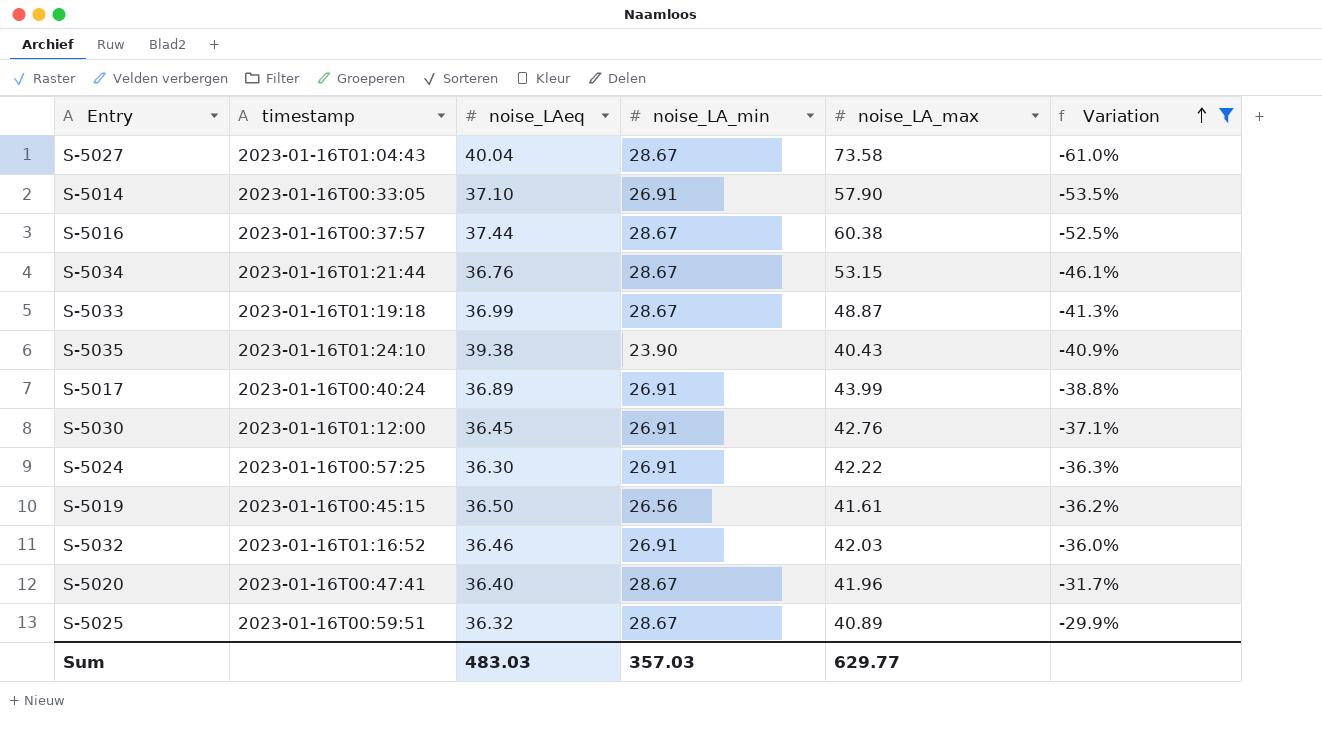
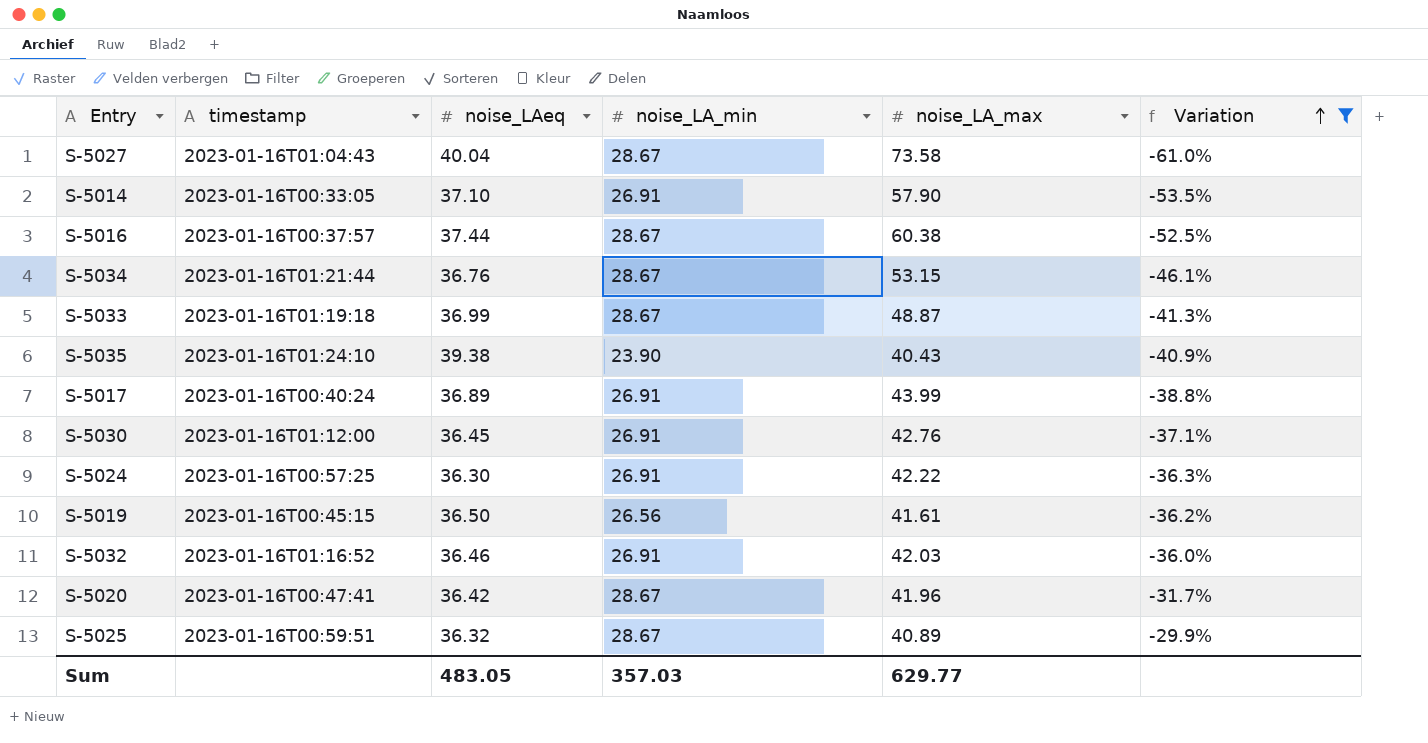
S-5020 | noise_LAeq: 36.40 -> 36.42
Sum | noise_LAeq: 483.03 -> 483.05

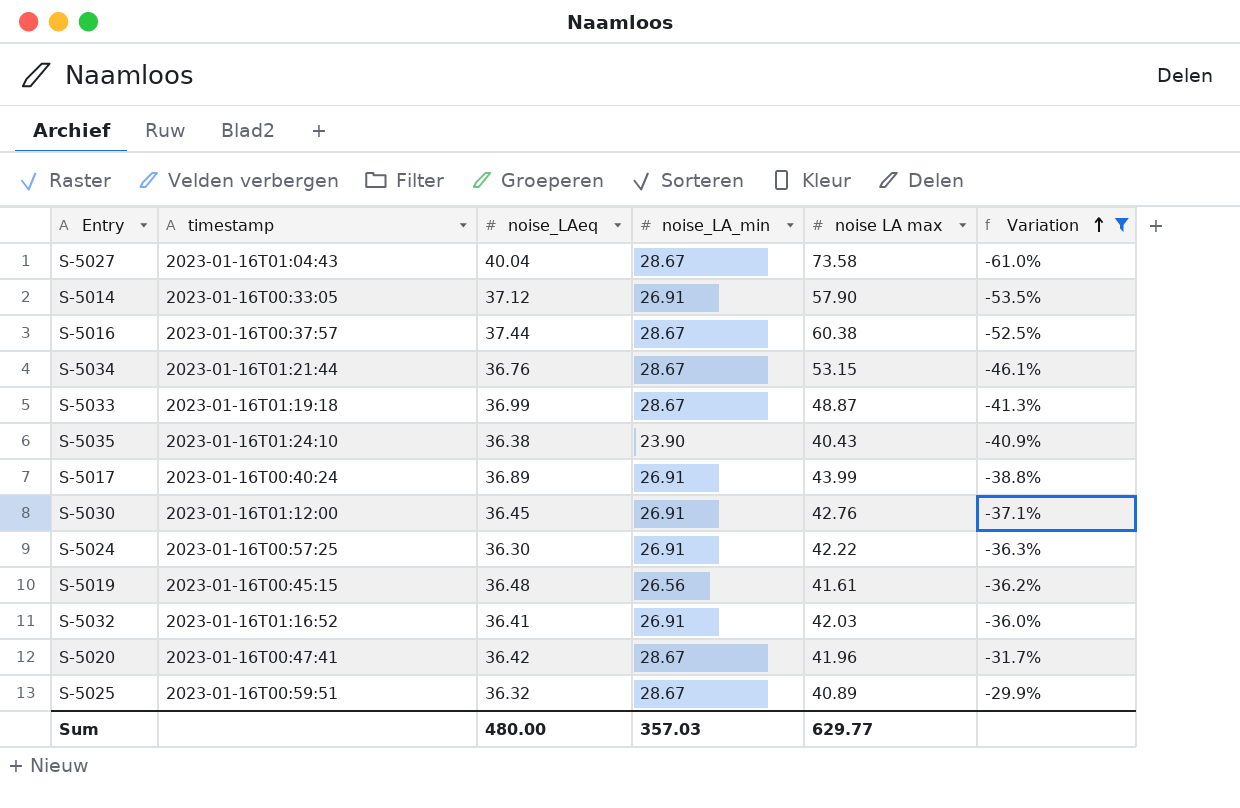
column name: noise_LA_max -> noise LA max
S-5014 | noise_LAeq: 37.10 -> 37.12
S-5035 | noise_LAeq: 39.38 -> 36.38
S-5019 | noise_LAeq: 36.50 -> 36.48
S-5032 | noise_LAeq: 36.46 -> 36.41
Sum | noise_LAeq: 483.05 -> 480.00

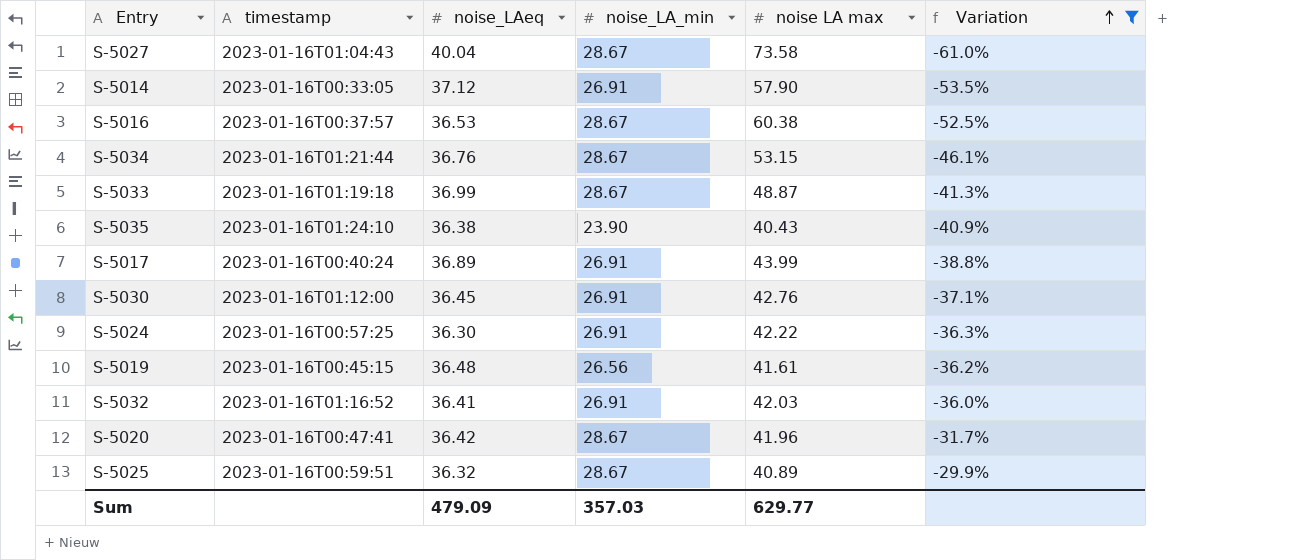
S-5016 | noise_LAeq: 37.44 -> 36.53
Sum | noise_LAeq: 480.00 -> 479.09

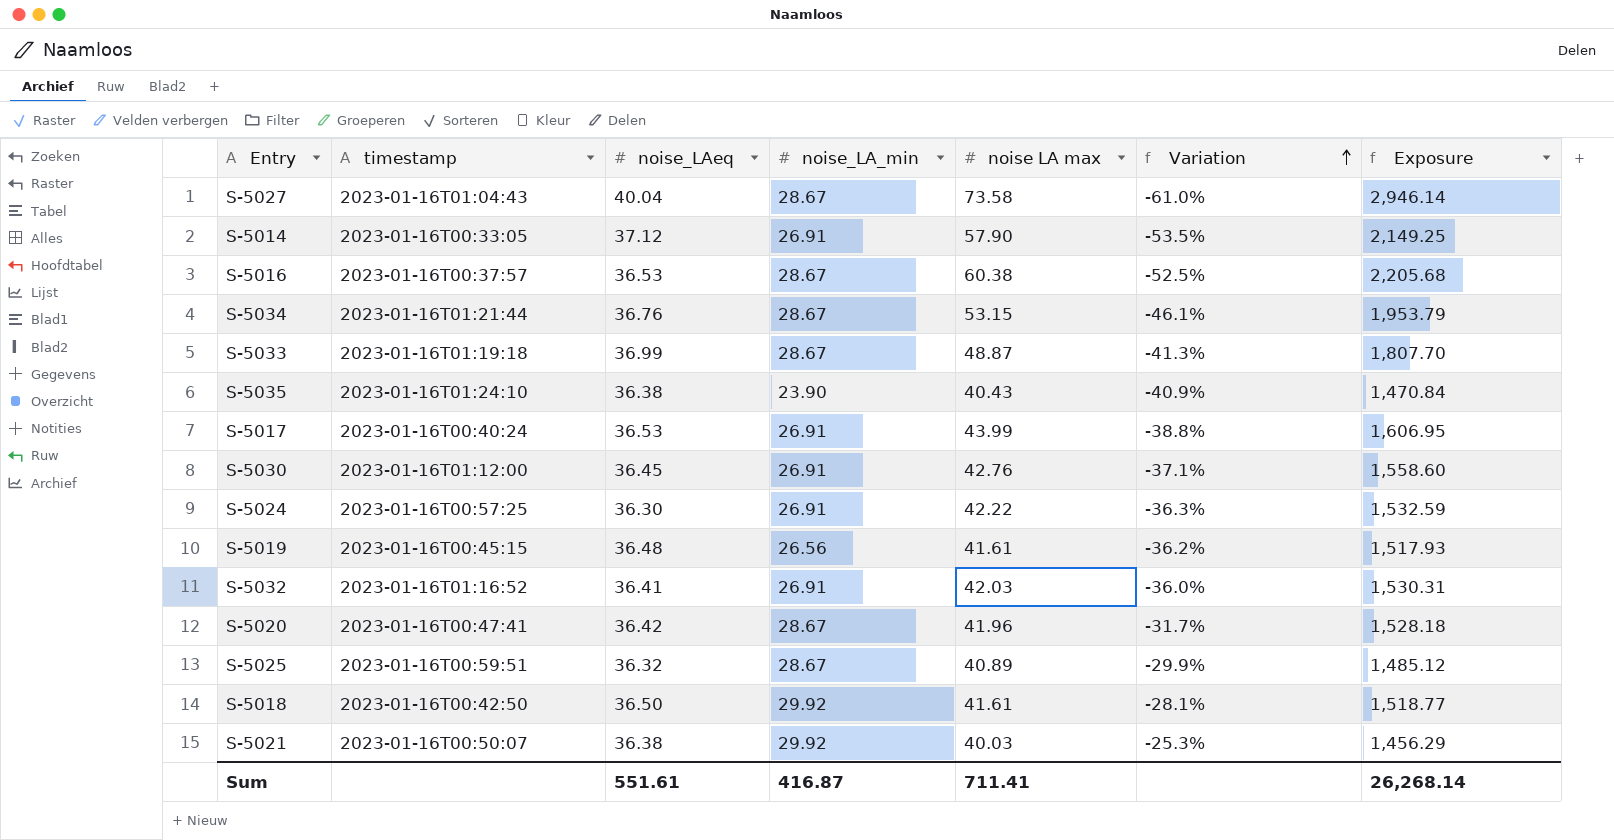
filter: Variation <= -29.9% -> none
column Exposure | formula: none -> [noise_LAeq] * [noise LA max]
S-5017 | noise_LAeq: 36.89 -> 36.53
Sum | noise_LAeq: 479.09 -> 551.61
Sum | noise_LA_min: 357.03 -> 416.87
Sum | noise LA max: 629.77 -> 711.41

